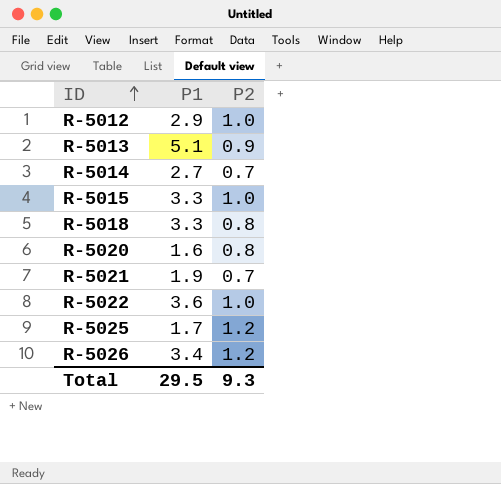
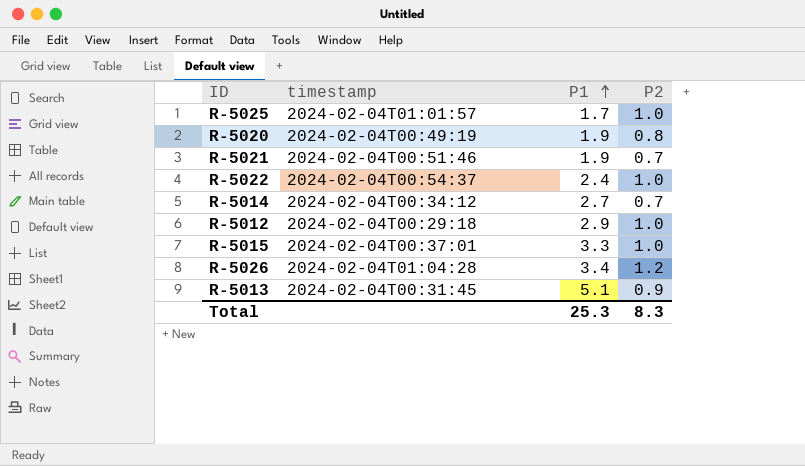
row order: ID ascending -> P1 ascending
column timestamp | position: none -> 2
row R-5018: 3.3 | 0.8 -> none
R-5025 | P2: 1.2 -> 1.0
R-5020 | P1: 1.6 -> 1.9
R-5022 | P1: 3.6 -> 2.4
Total | P1: 29.5 -> 25.3
Total | P2: 9.3 -> 8.3

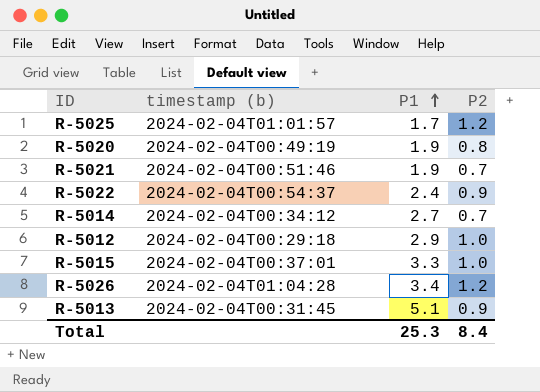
column name: timestamp -> timestamp (b)
R-5025 | P2: 1.0 -> 1.2
R-5022 | P2: 1.0 -> 0.9
Total | P2: 8.3 -> 8.4

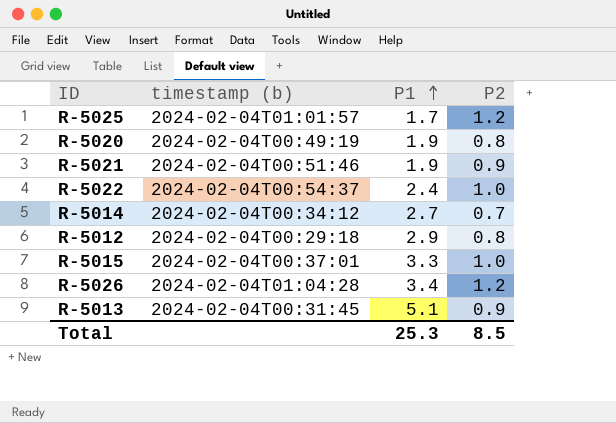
R-5021 | P2: 0.7 -> 0.9
R-5022 | P2: 0.9 -> 1.0
R-5012 | P2: 1.0 -> 0.8
Total | P2: 8.4 -> 8.5

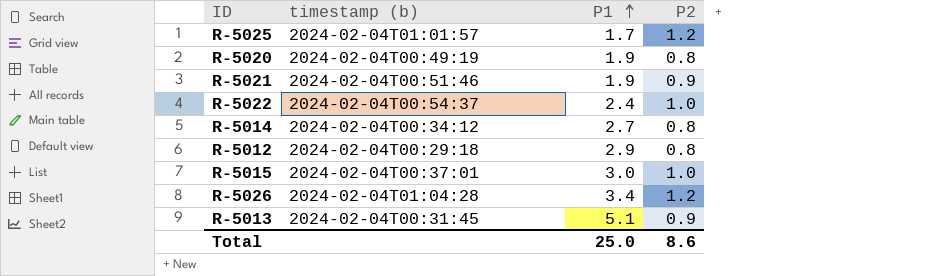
R-5014 | P2: 0.7 -> 0.8
R-5015 | P1: 3.3 -> 3.0
Total | P1: 25.3 -> 25.0
Total | P2: 8.5 -> 8.6

